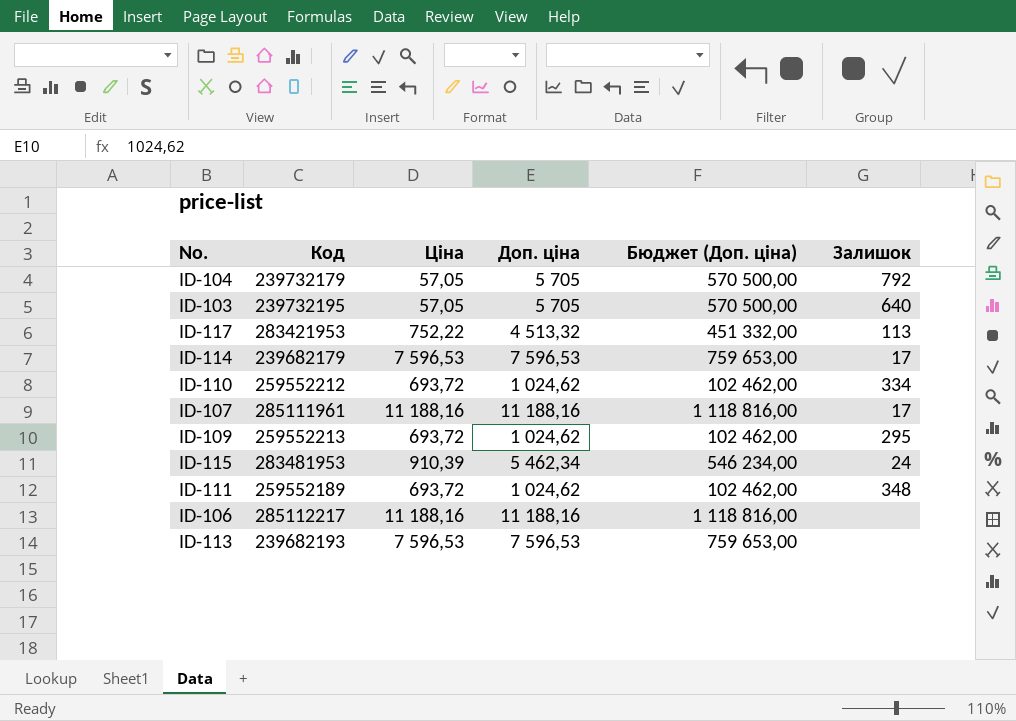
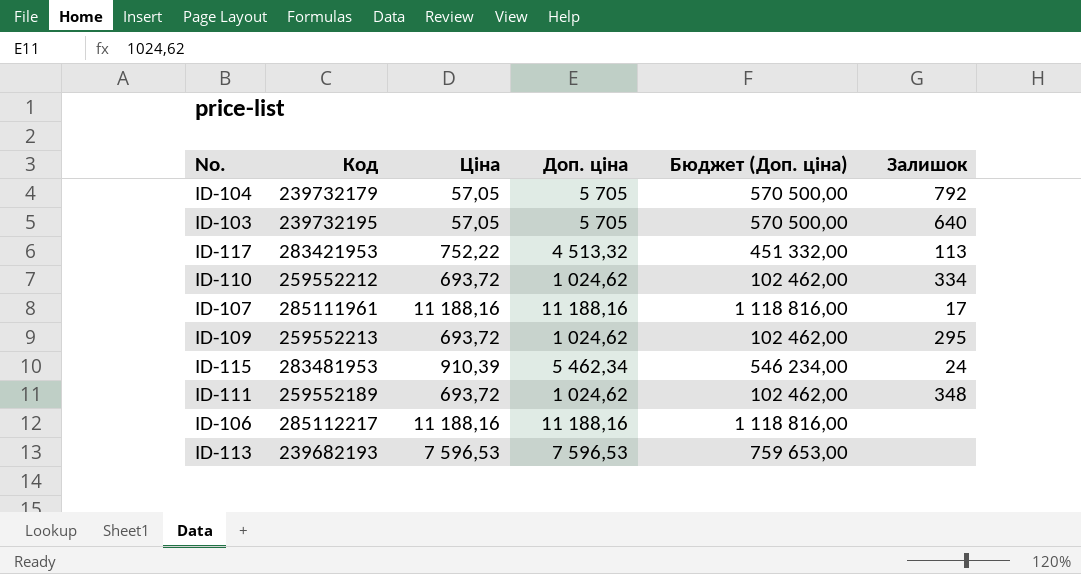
row ID-114: 239682179 | 7 596,53 | 7 596,53 | 759 653,00 | 17 -> none

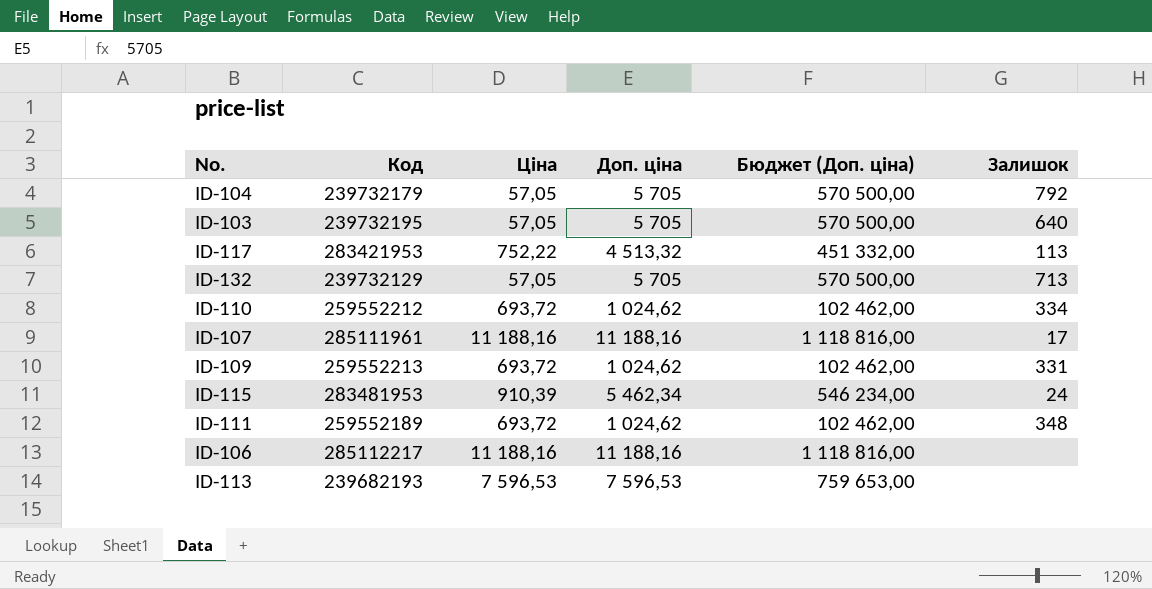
row ID-132: none -> 239732129 | 57,05 | 5 705 | 570 500,00 | 713
ID-109 | Залишок: 295 -> 331

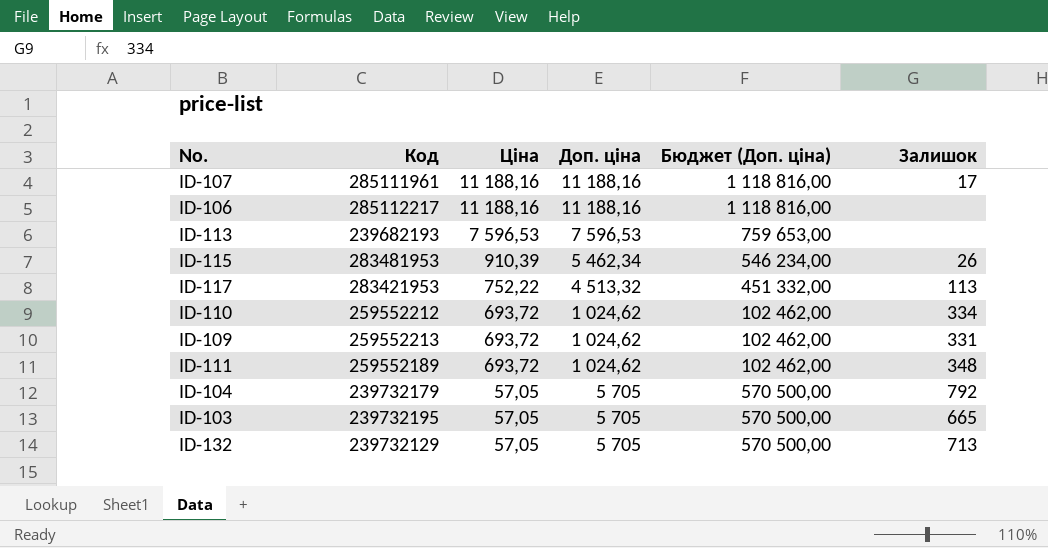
row order: none -> Ціна descending
ID-115 | Залишок: 24 -> 26
ID-103 | Залишок: 640 -> 665

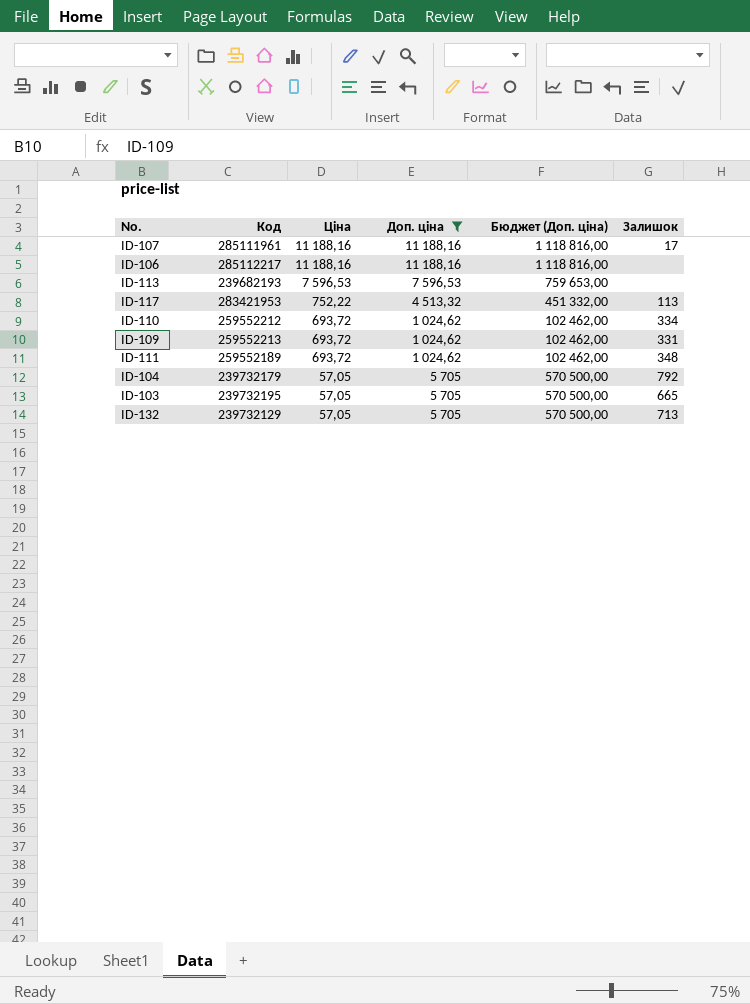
filter: none -> Доп. ціна != 5 462,34

